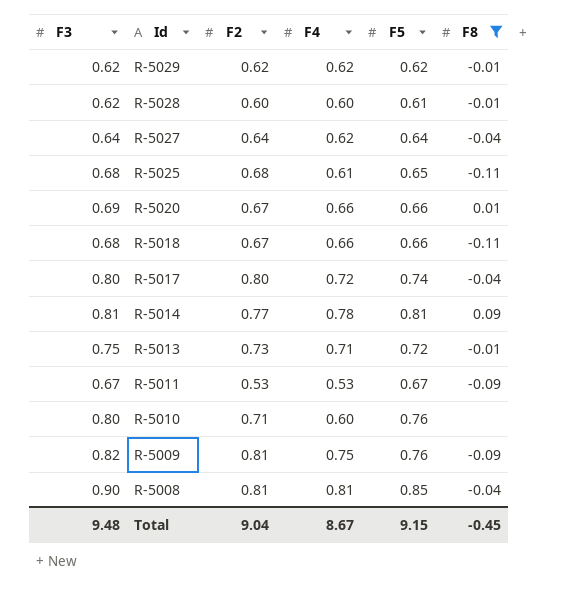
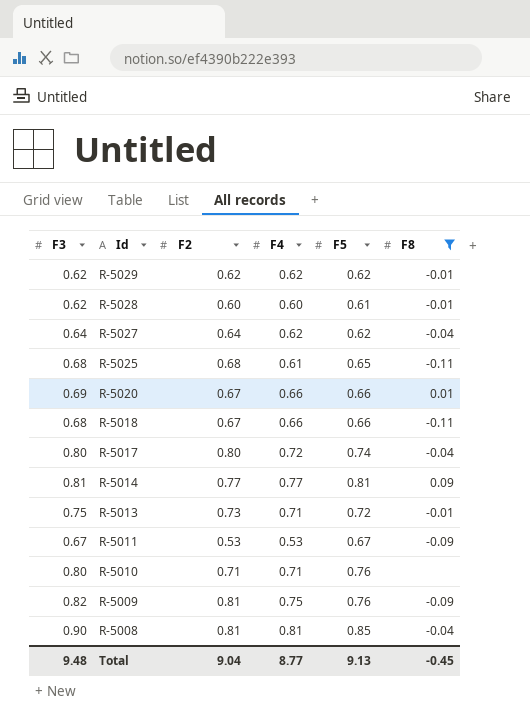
R-5027 | F5: 0.64 -> 0.62
R-5014 | F4: 0.78 -> 0.77
R-5010 | F4: 0.60 -> 0.71
Total | F4: 8.67 -> 8.77
Total | F5: 9.15 -> 9.13

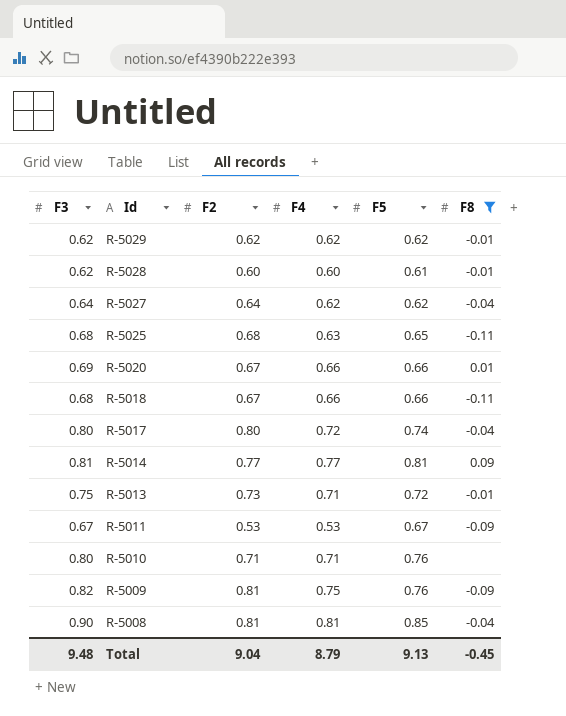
R-5025 | F4: 0.61 -> 0.63
Total | F4: 8.77 -> 8.79

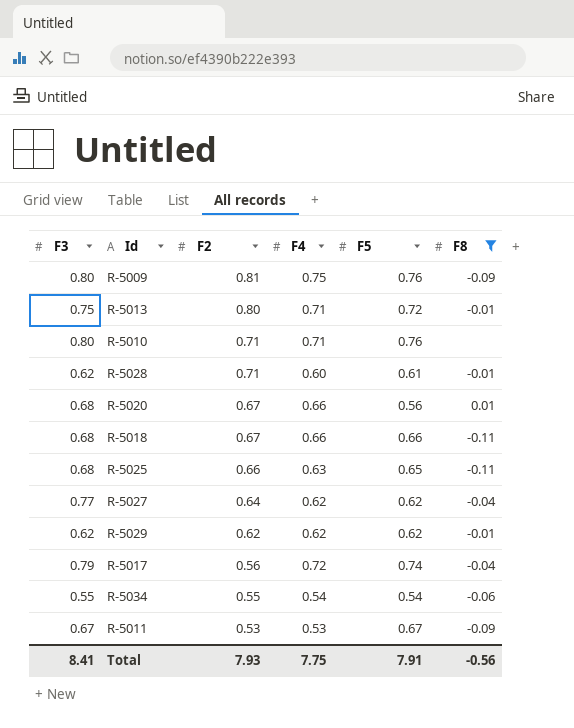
row order: Id descending -> F2 descending
row R-5014: 0.81 | 0.77 | 0.77 | 0.81 | 0.09 -> none
row R-5008: 0.90 | 0.81 | 0.81 | 0.85 | -0.04 -> none
R-5009 | F3: 0.82 -> 0.80
R-5013 | F2: 0.73 -> 0.80
R-5028 | F2: 0.60 -> 0.71
R-5020 | F3: 0.69 -> 0.68
R-5020 | F5: 0.66 -> 0.56
R-5025 | F2: 0.68 -> 0.66
R-5027 | F3: 0.64 -> 0.77
R-5017 | F3: 0.80 -> 0.79
R-5017 | F2: 0.80 -> 0.56
row R-5034: none -> 0.55 | 0.55 | 0.54 | 0.54 | -0.06
Total | F3: 9.48 -> 8.41
Total | F2: 9.04 -> 7.93
Total | F4: 8.79 -> 7.75
Total | F5: 9.13 -> 7.91
Total | F8: -0.45 -> -0.56

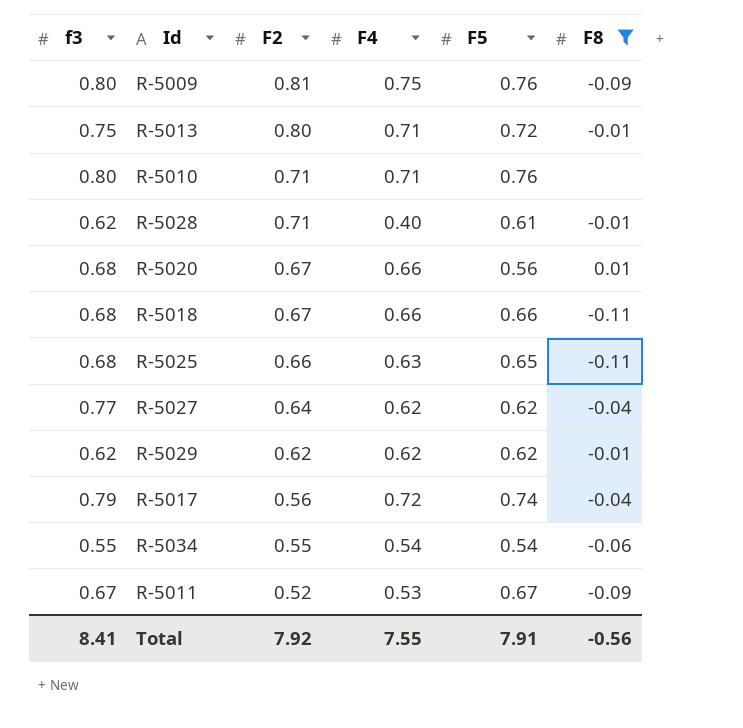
column name: F3 -> f3
R-5028 | F4: 0.60 -> 0.40
R-5011 | F2: 0.53 -> 0.52
Total | F2: 7.93 -> 7.92
Total | F4: 7.75 -> 7.55

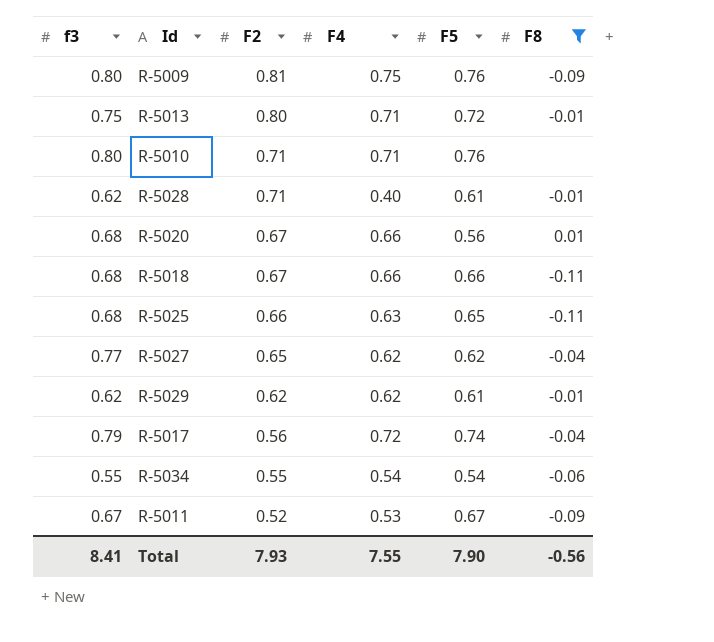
R-5027 | F2: 0.64 -> 0.65
R-5029 | F5: 0.62 -> 0.61
Total | F2: 7.92 -> 7.93
Total | F5: 7.91 -> 7.90

